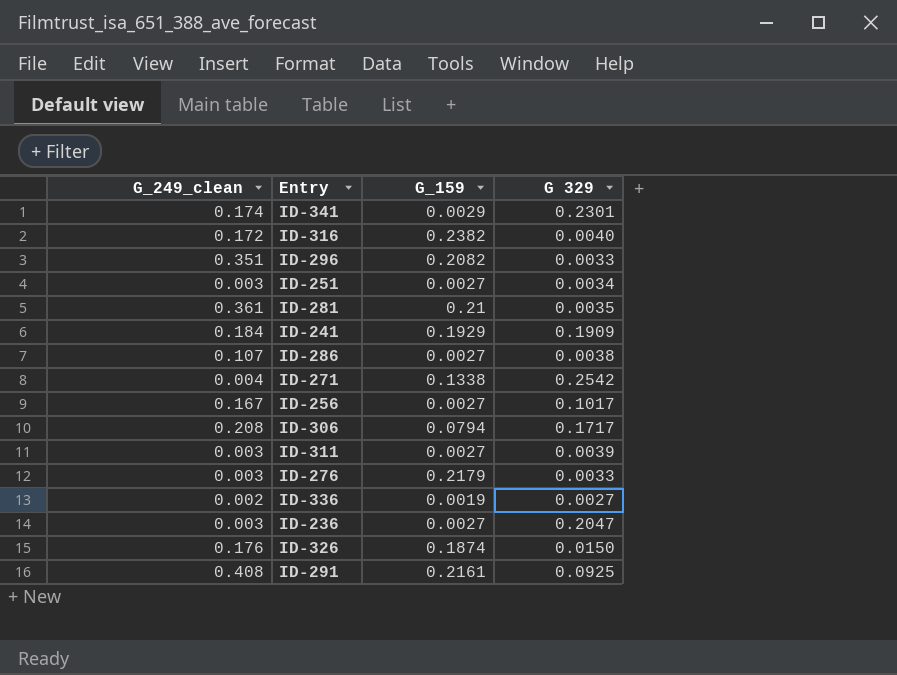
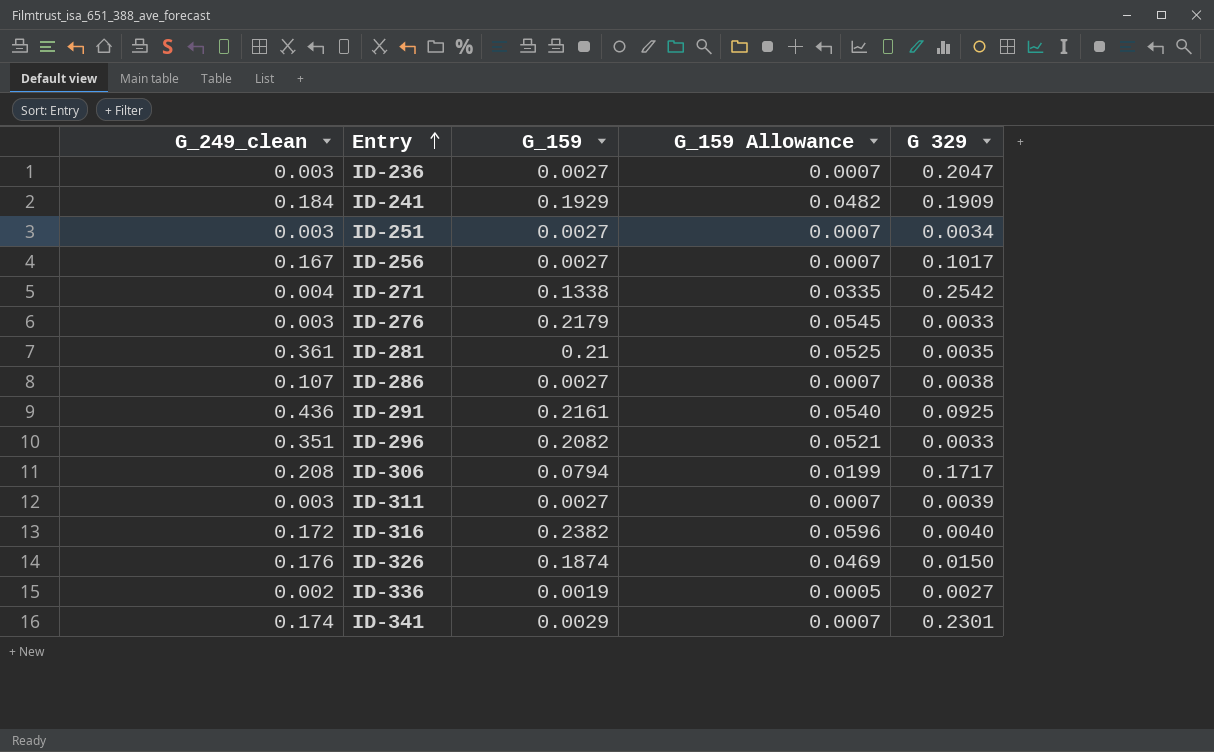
row order: none -> Entry ascending
column G_159 Allowance | formula: none -> [G_159] * 0.25
ID-291 | G_249_clean: 0.408 -> 0.436

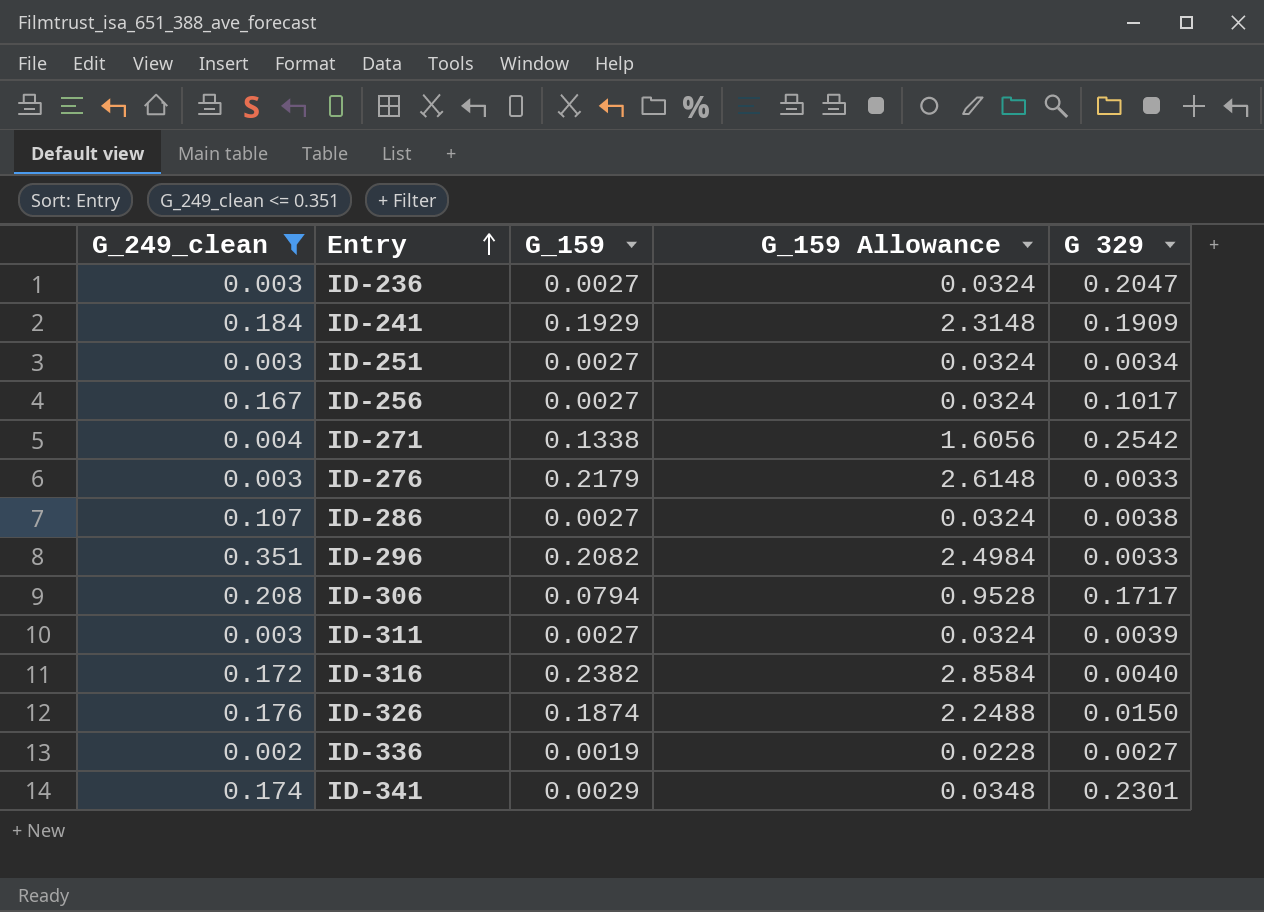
filter: none -> G_249_clean <= 0.351
column G_159 Allowance | formula: [G_159] * 0.25 -> [G_159] * 12

